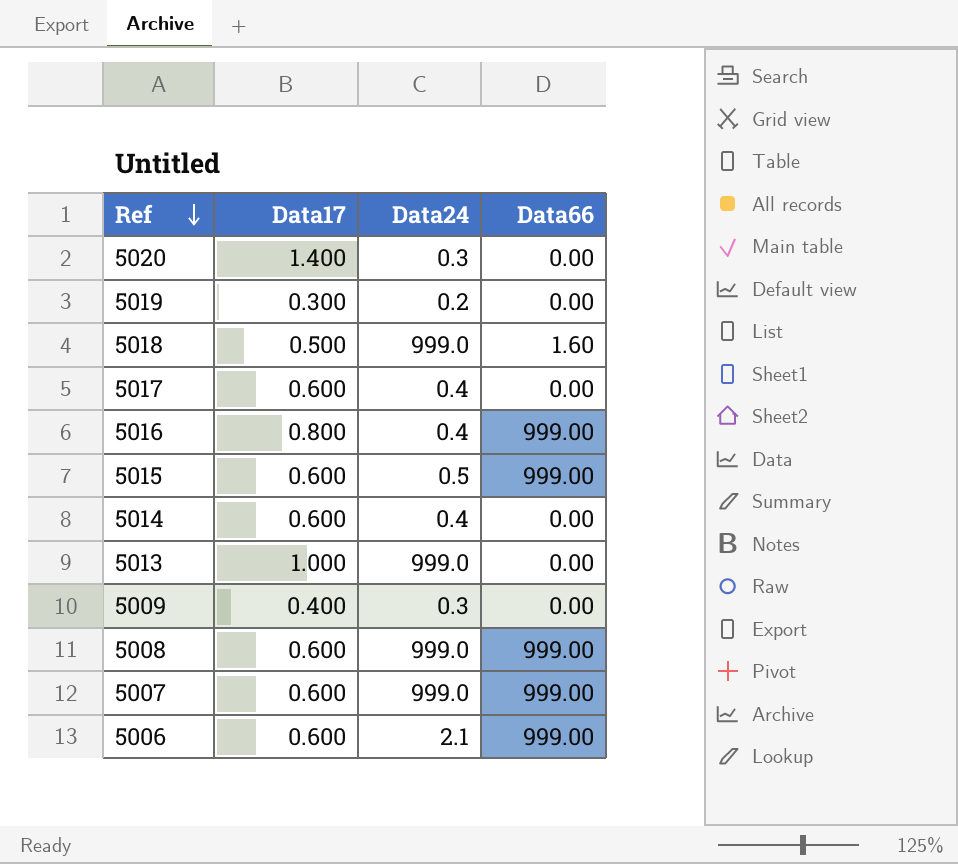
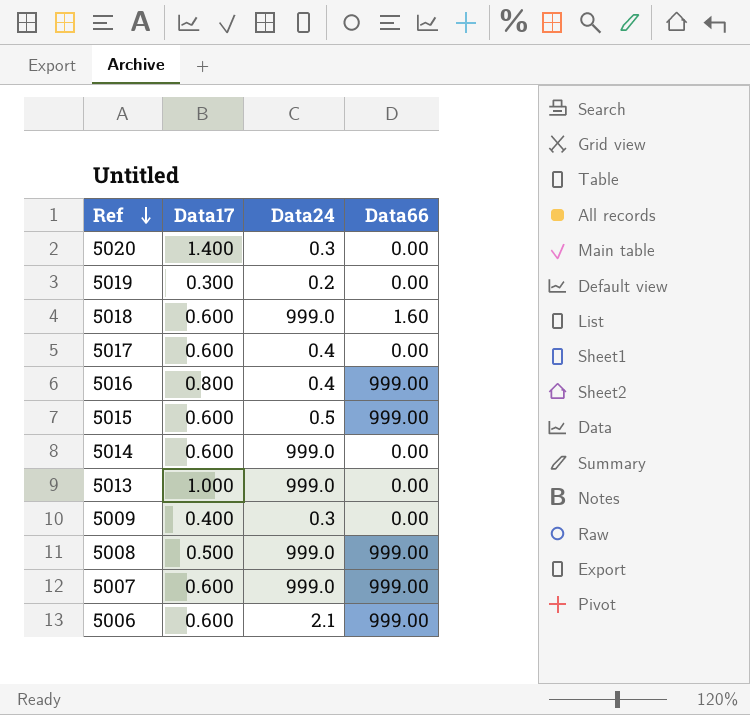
5018 | Data17: 0.500 -> 0.600
5014 | Data24: 0.4 -> 999.0
5008 | Data17: 0.600 -> 0.500

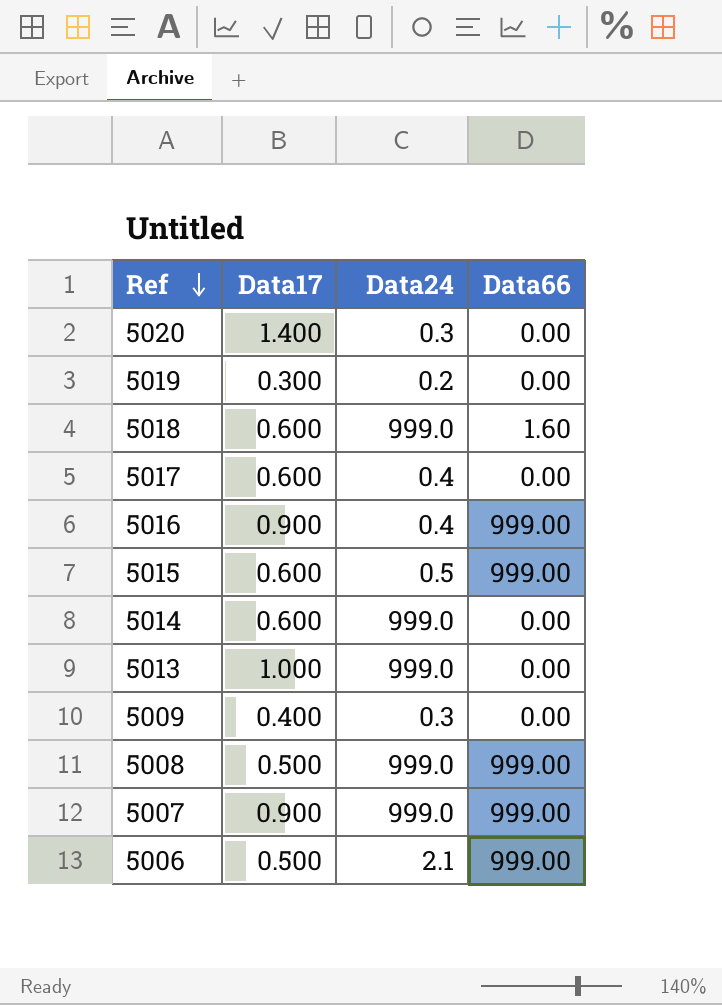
5016 | Data17: 0.800 -> 0.900
5007 | Data17: 0.600 -> 0.900
5006 | Data17: 0.600 -> 0.500

